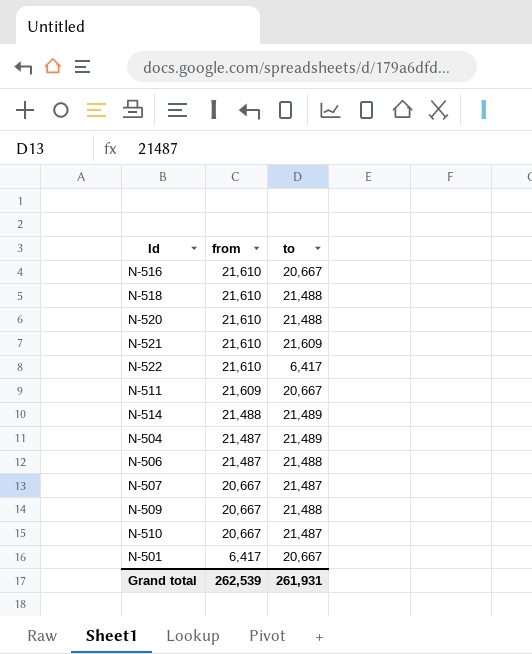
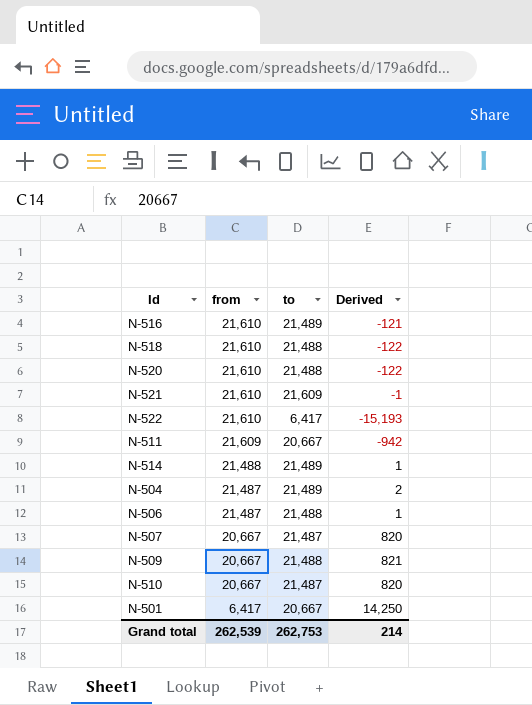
column Derived | formula: none -> [to] - [from]
N-516 | to: 20,667 -> 21,489
Grand total | to: 261,931 -> 262,753

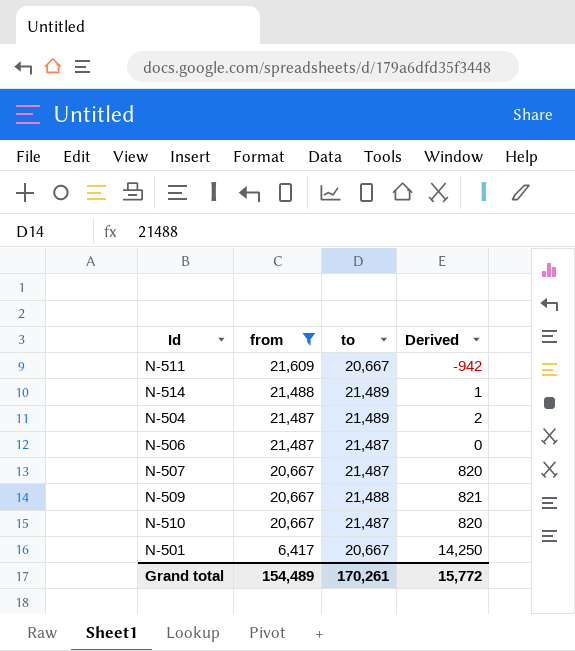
filter: none -> from != 21,610
N-506 | to: 21,488 -> 21,487
N-506 | Derived: 1 -> 0
Grand total | from: 262,539 -> 154,489
Grand total | to: 262,753 -> 170,261
Grand total | Derived: 214 -> 15,772

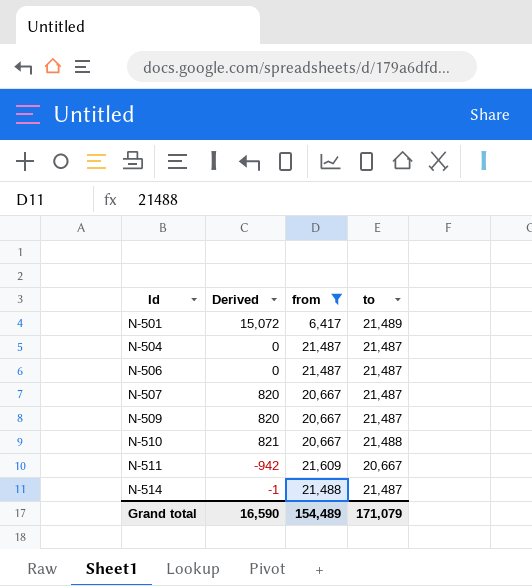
row order: from descending -> Id ascending
column Derived | position: 4 -> 2
N-501 | Derived: 14,250 -> 15,072
N-501 | to: 20,667 -> 21,489
N-504 | Derived: 2 -> 0
N-504 | to: 21,489 -> 21,487
N-509 | Derived: 821 -> 820
N-509 | to: 21,488 -> 21,487
N-510 | Derived: 820 -> 821
N-510 | to: 21,487 -> 21,488
N-514 | Derived: 1 -> -1
N-514 | to: 21,489 -> 21,487
Grand total | Derived: 15,772 -> 16,590
Grand total | to: 170,261 -> 171,079

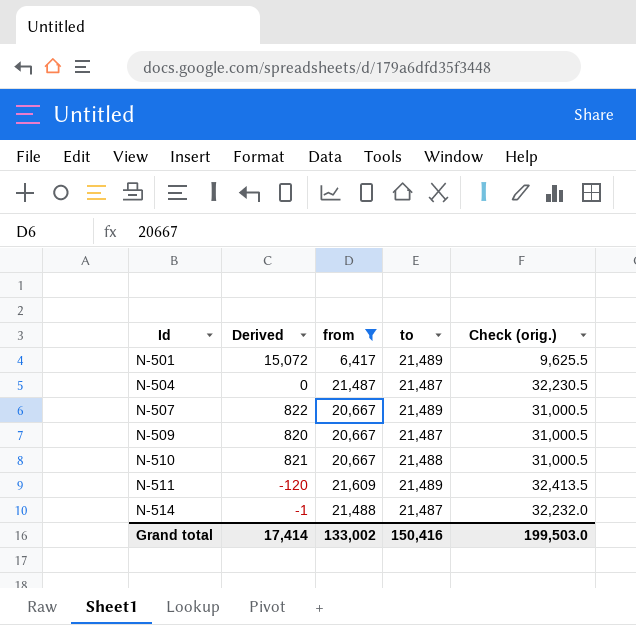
column Check (orig.) | formula: none -> [from] * 1.5
row N-506: 0 | 21,487 | 21,487 -> none
N-507 | Derived: 820 -> 822
N-507 | to: 21,487 -> 21,489
N-511 | Derived: -942 -> -120
N-511 | to: 20,667 -> 21,489
Grand total | Derived: 16,590 -> 17,414
Grand total | from: 154,489 -> 133,002
Grand total | to: 171,079 -> 150,416

